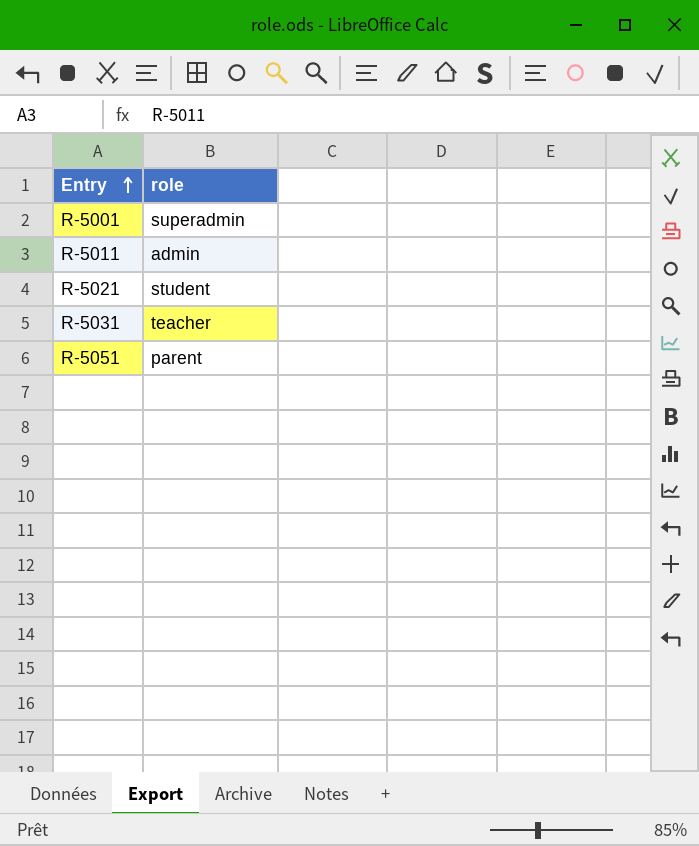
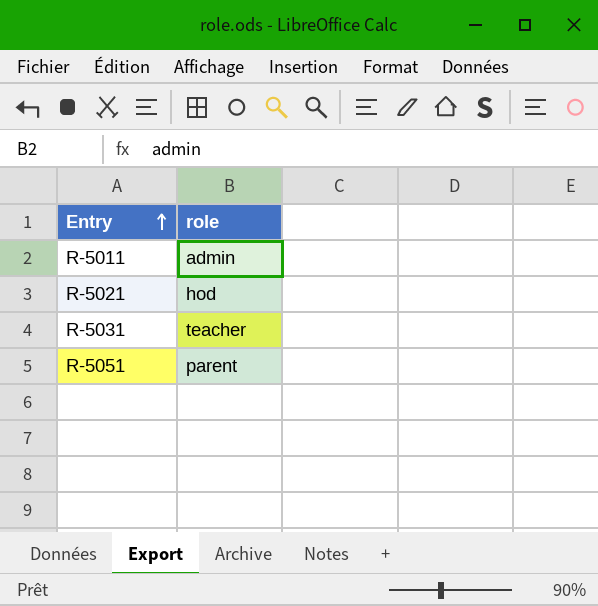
row R-5001: superadmin -> none
R-5021 | role: student -> hod

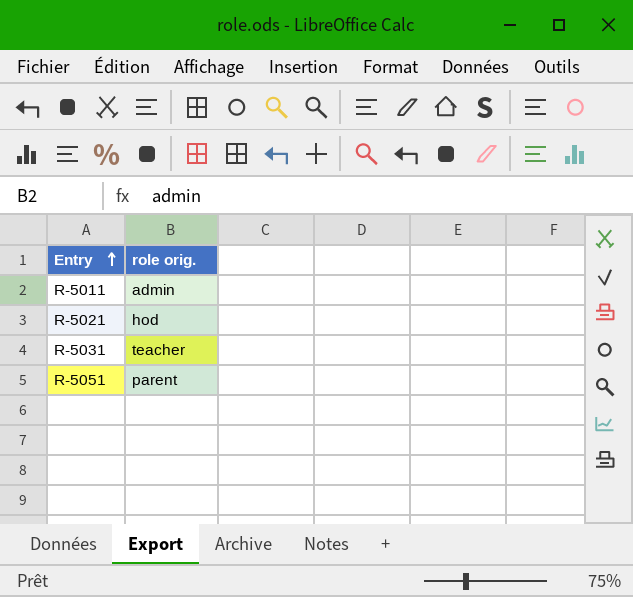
column name: role -> role orig.

